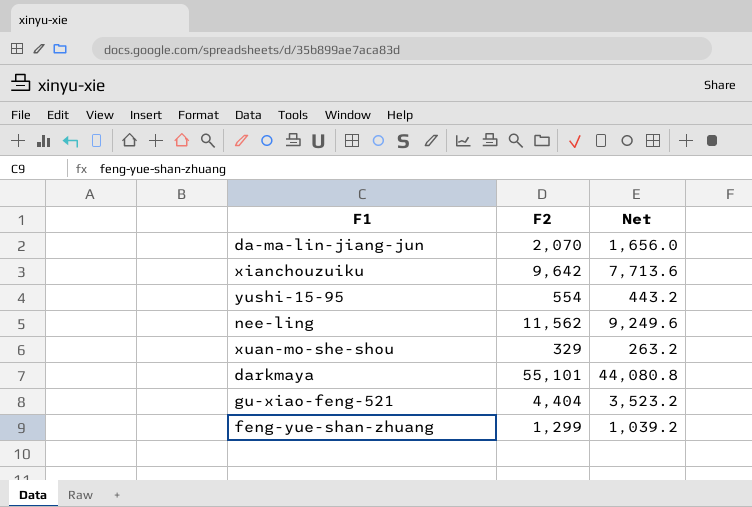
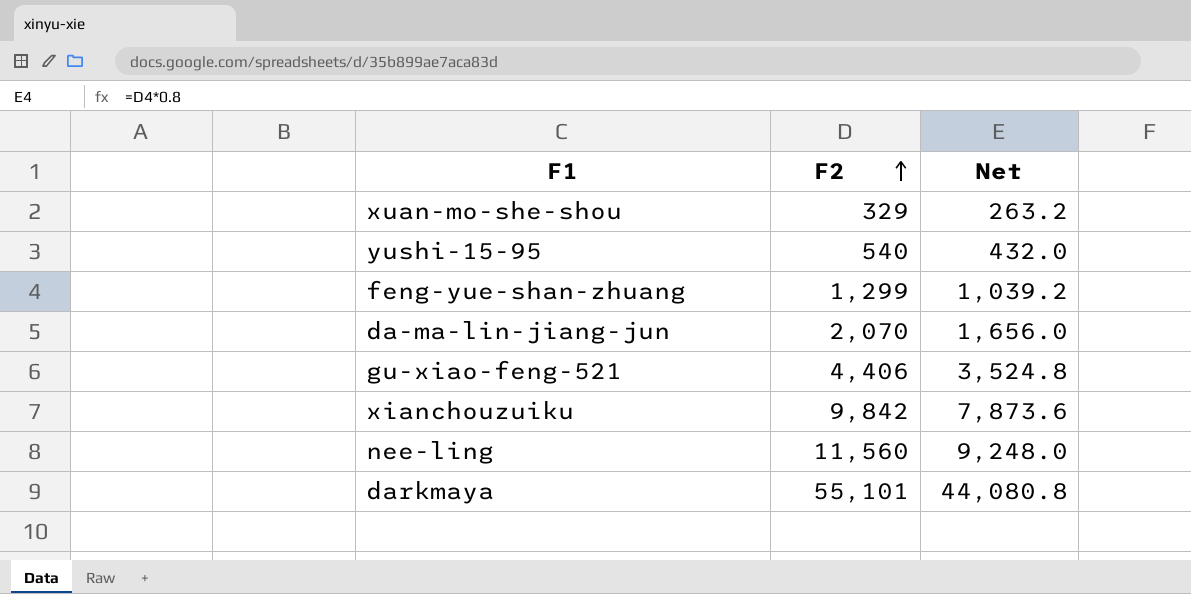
row order: none -> F2 ascending
yushi-15-95 | F2: 554 -> 540
yushi-15-95 | Net: 443.2 -> 432.0
gu-xiao-feng-521 | F2: 4,404 -> 4,406
gu-xiao-feng-521 | Net: 3,523.2 -> 3,524.8
xianchouzuiku | F2: 9,642 -> 9,842
xianchouzuiku | Net: 7,713.6 -> 7,873.6
nee-ling | F2: 11,562 -> 11,560
nee-ling | Net: 9,249.6 -> 9,248.0

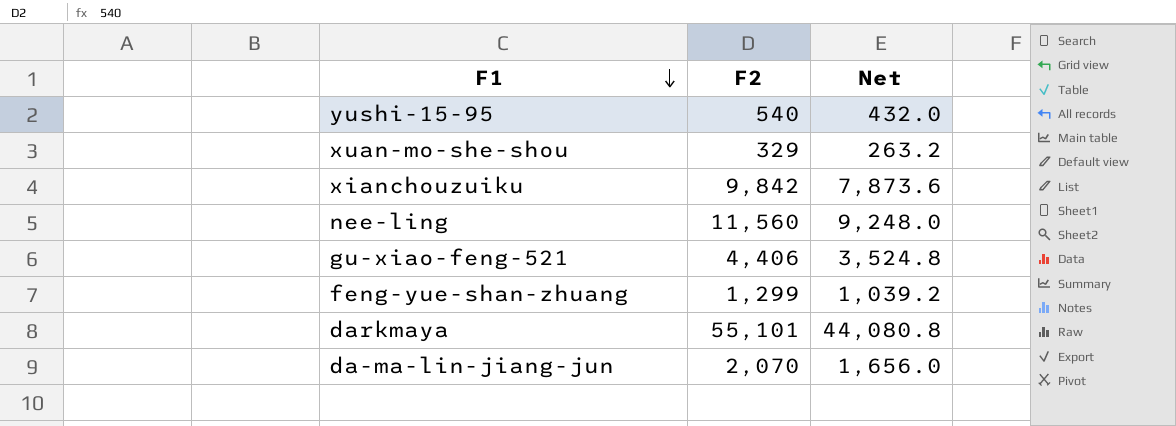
row order: F2 ascending -> F1 descending

